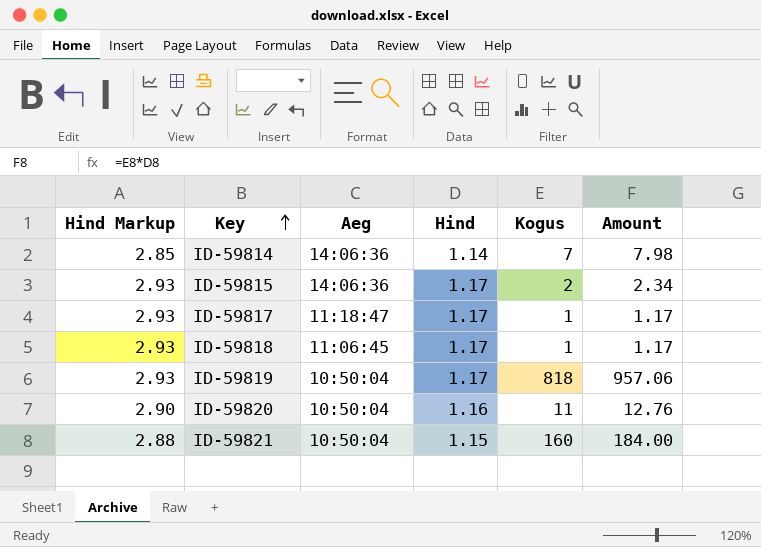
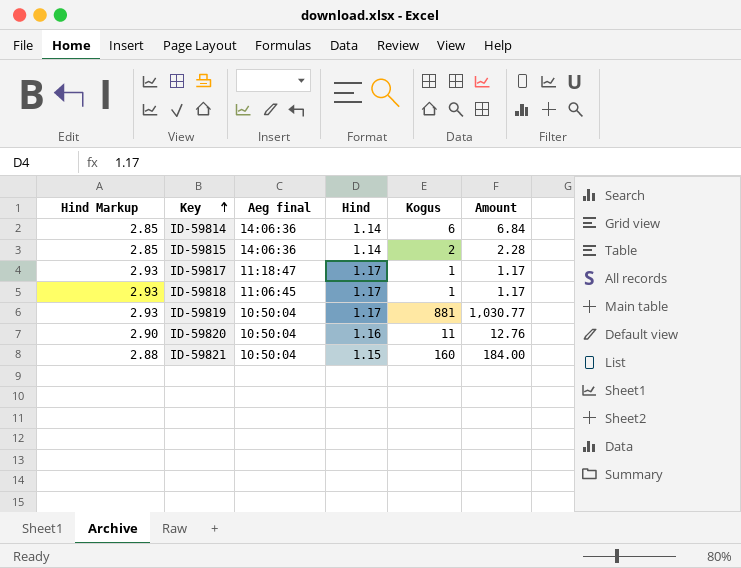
column name: Aeg -> Aeg final
ID-59814 | Kogus: 7 -> 6
ID-59814 | Amount: 7.98 -> 6.84
ID-59815 | Hind Markup: 2.93 -> 2.85
ID-59815 | Hind: 1.17 -> 1.14
ID-59815 | Amount: 2.34 -> 2.28
ID-59819 | Kogus: 818 -> 881
ID-59819 | Amount: 957.06 -> 1,030.77

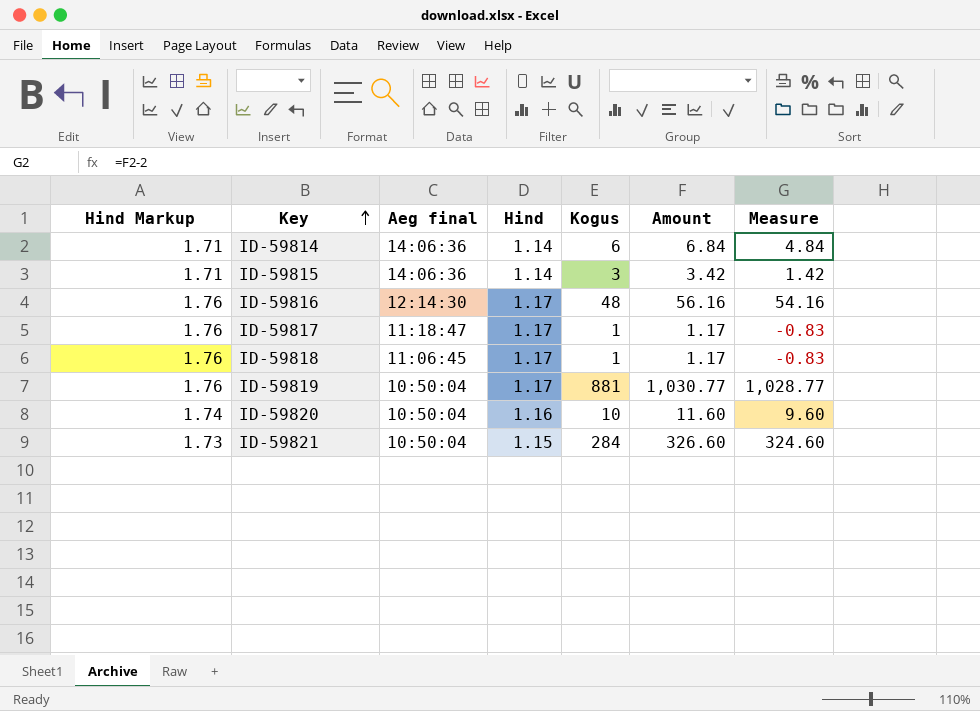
column Hind Markup | formula: [Hind] * 2.5 -> [Hind] * 1.5
column Measure | formula: none -> [Amount] - 2
ID-59815 | Kogus: 2 -> 3
ID-59815 | Amount: 2.28 -> 3.42
row ID-59816: none -> 1.76 | 12:14:30 | 1.17 | 48 | 56.16 | 54.16
ID-59820 | Kogus: 11 -> 10
ID-59820 | Amount: 12.76 -> 11.60
ID-59821 | Kogus: 160 -> 284
ID-59821 | Amount: 184.00 -> 326.60

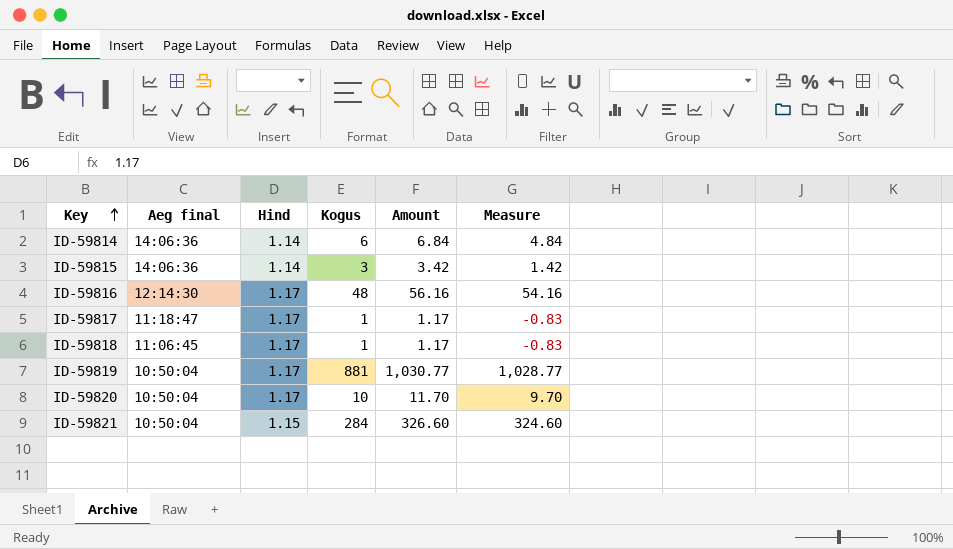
column Hind Markup | formula: [Hind] * 1.5 -> none
ID-59820 | Hind: 1.16 -> 1.17
ID-59820 | Amount: 11.60 -> 11.70
ID-59820 | Measure: 9.60 -> 9.70

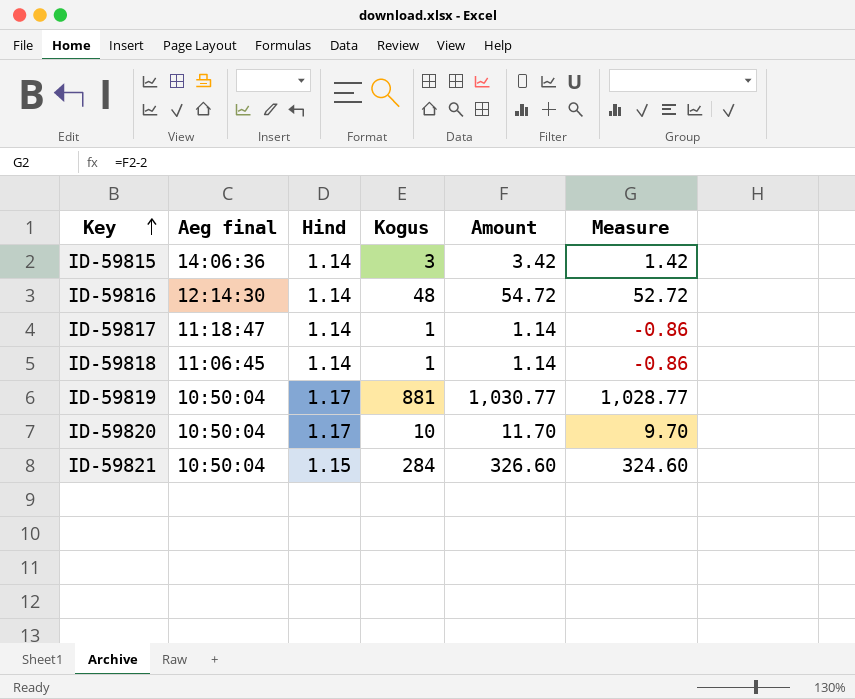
row ID-59814: 14:06:36 | 1.14 | 6 | 6.84 | 4.84 -> none
ID-59816 | Hind: 1.17 -> 1.14
ID-59816 | Amount: 56.16 -> 54.72
ID-59816 | Measure: 54.16 -> 52.72
ID-59817 | Hind: 1.17 -> 1.14
ID-59817 | Amount: 1.17 -> 1.14
ID-59817 | Measure: -0.83 -> -0.86
ID-59818 | Hind: 1.17 -> 1.14
ID-59818 | Amount: 1.17 -> 1.14
ID-59818 | Measure: -0.83 -> -0.86

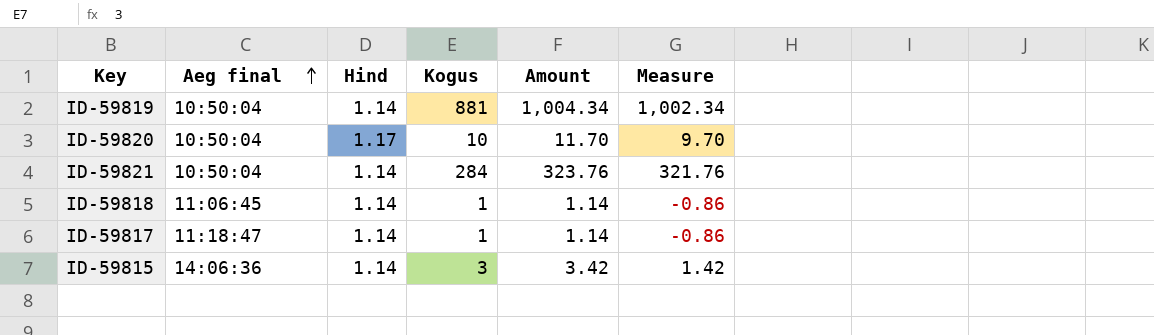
row order: Key ascending -> Aeg final ascending
row ID-59816: 12:14:30 | 1.14 | 48 | 54.72 | 52.72 -> none
ID-59819 | Hind: 1.17 -> 1.14
ID-59819 | Amount: 1,030.77 -> 1,004.34
ID-59819 | Measure: 1,028.77 -> 1,002.34
ID-59821 | Hind: 1.15 -> 1.14
ID-59821 | Amount: 326.60 -> 323.76
ID-59821 | Measure: 324.60 -> 321.76

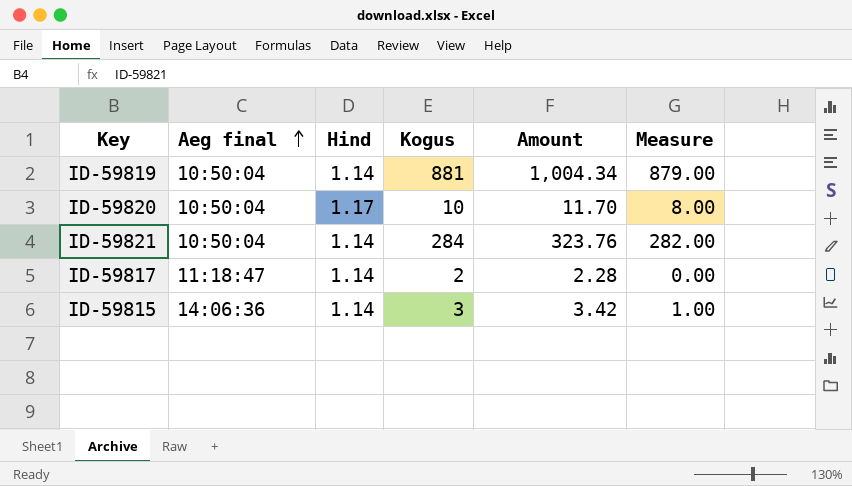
column Measure | formula: [Amount] - 2 -> [Kogus] - 2
row ID-59818: 11:06:45 | 1.14 | 1 | 1.14 | -0.86 -> none
ID-59817 | Kogus: 1 -> 2
ID-59817 | Amount: 1.14 -> 2.28

